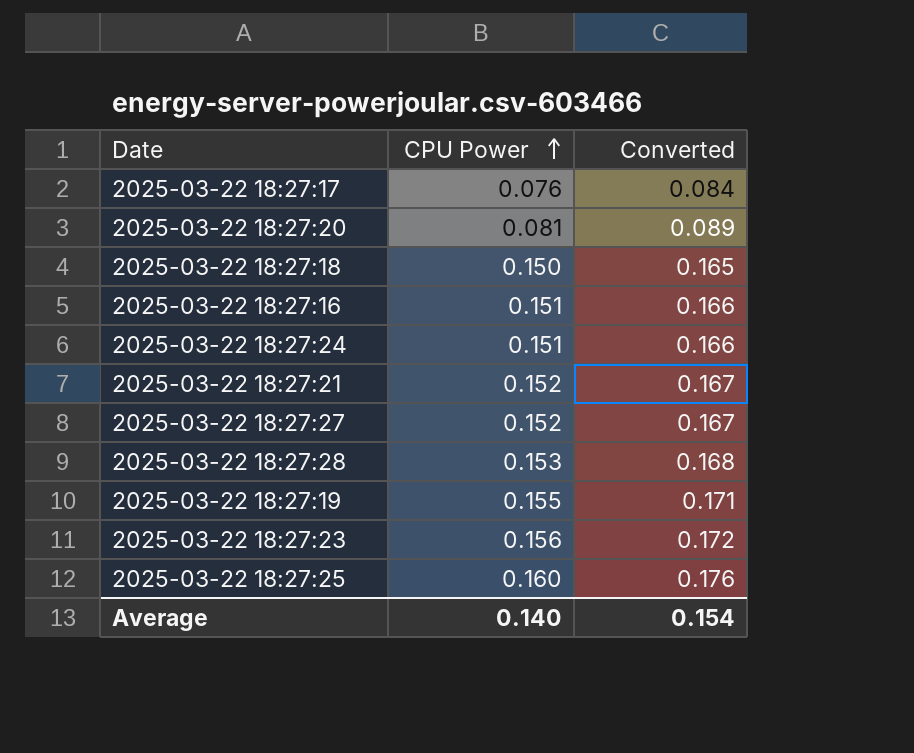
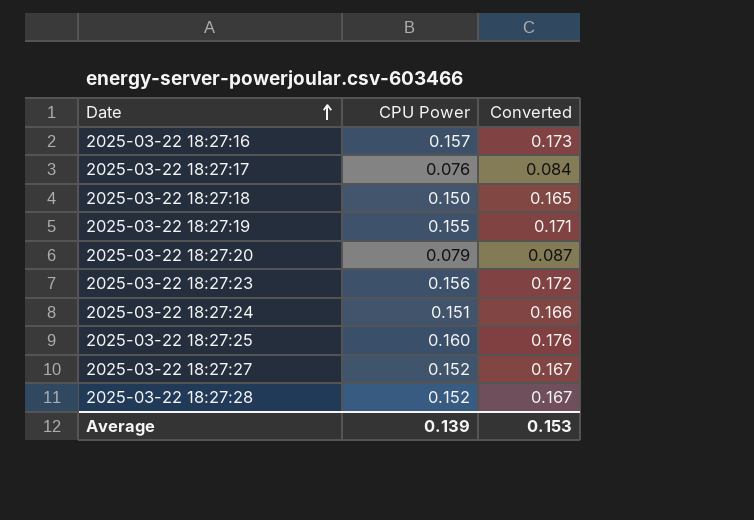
row order: CPU Power ascending -> Date ascending
row 2025-03-22 18:27:21: 0.152 | 0.167 -> none
2025-03-22 18:27:16 | CPU Power: 0.151 -> 0.157
2025-03-22 18:27:16 | Converted: 0.166 -> 0.173
2025-03-22 18:27:20 | CPU Power: 0.081 -> 0.079
2025-03-22 18:27:20 | Converted: 0.089 -> 0.087
2025-03-22 18:27:28 | CPU Power: 0.153 -> 0.152
2025-03-22 18:27:28 | Converted: 0.168 -> 0.167
Average | CPU Power: 0.140 -> 0.139
Average | Converted: 0.154 -> 0.153

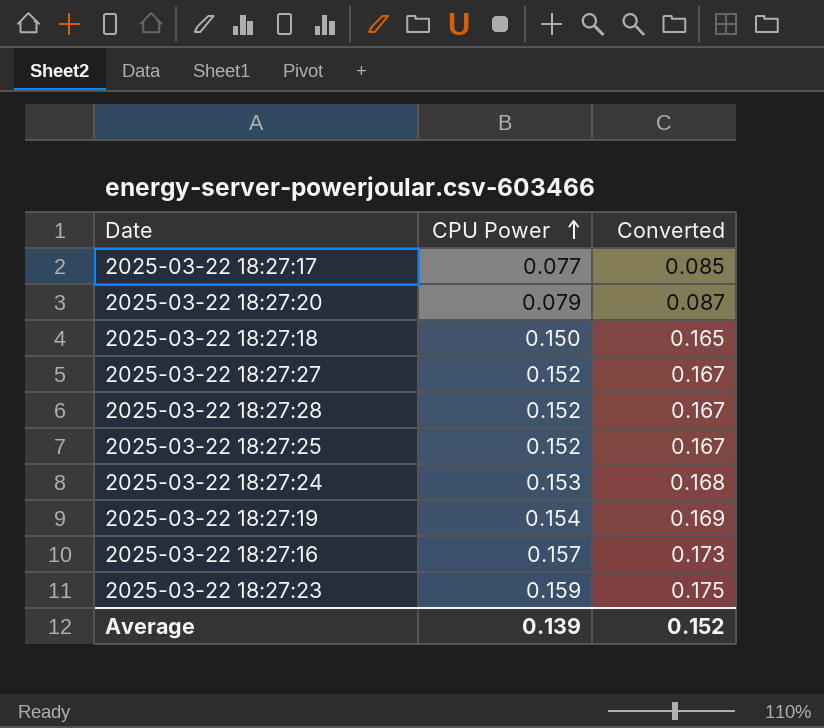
row order: Date ascending -> CPU Power ascending
2025-03-22 18:27:17 | CPU Power: 0.076 -> 0.077
2025-03-22 18:27:17 | Converted: 0.084 -> 0.085
2025-03-22 18:27:25 | CPU Power: 0.160 -> 0.152
2025-03-22 18:27:25 | Converted: 0.176 -> 0.167
2025-03-22 18:27:24 | CPU Power: 0.151 -> 0.153
2025-03-22 18:27:24 | Converted: 0.166 -> 0.168
2025-03-22 18:27:19 | CPU Power: 0.155 -> 0.154
2025-03-22 18:27:19 | Converted: 0.171 -> 0.169
2025-03-22 18:27:23 | CPU Power: 0.156 -> 0.159
2025-03-22 18:27:23 | Converted: 0.172 -> 0.175
Average | Converted: 0.153 -> 0.152

